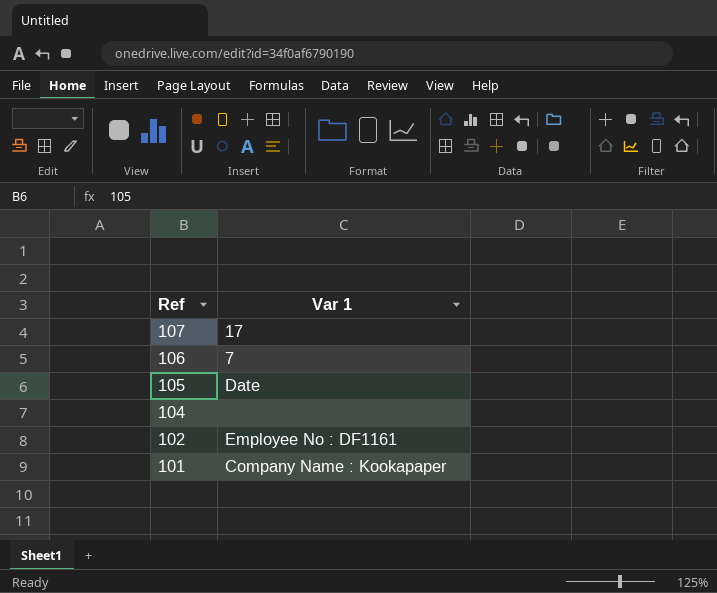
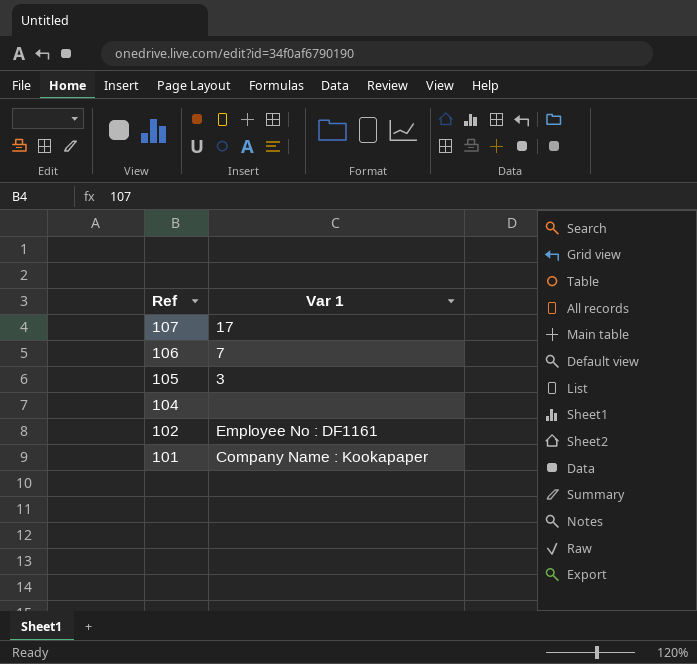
105 | Var 1: Date -> 3

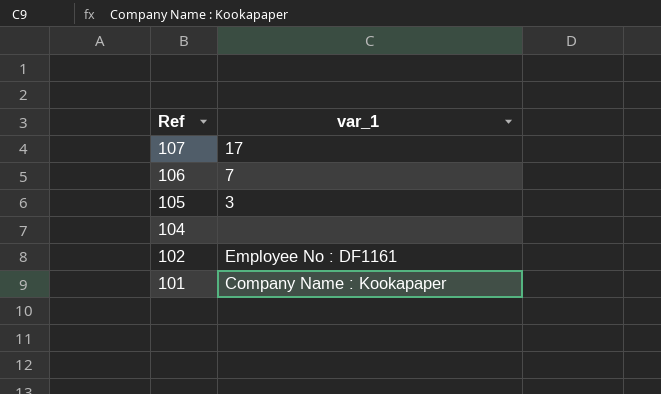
column name: Var 1 -> var_1

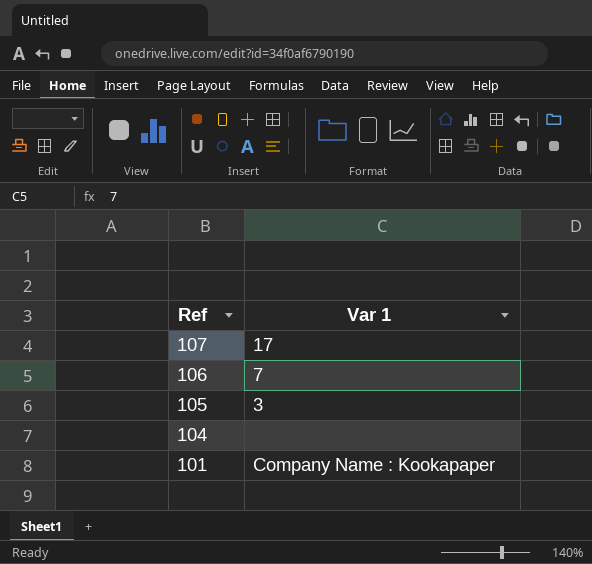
column name: var_1 -> Var 1
row 102: Employee No : DF1161 -> none

